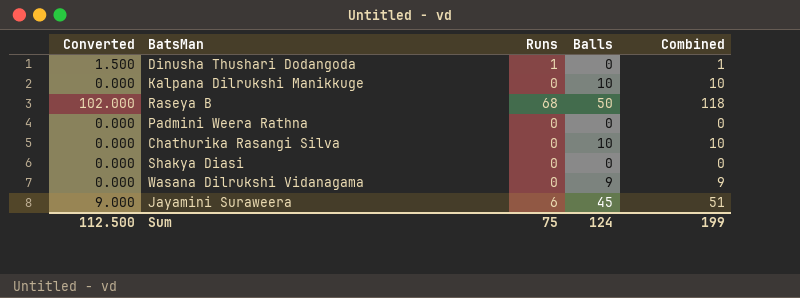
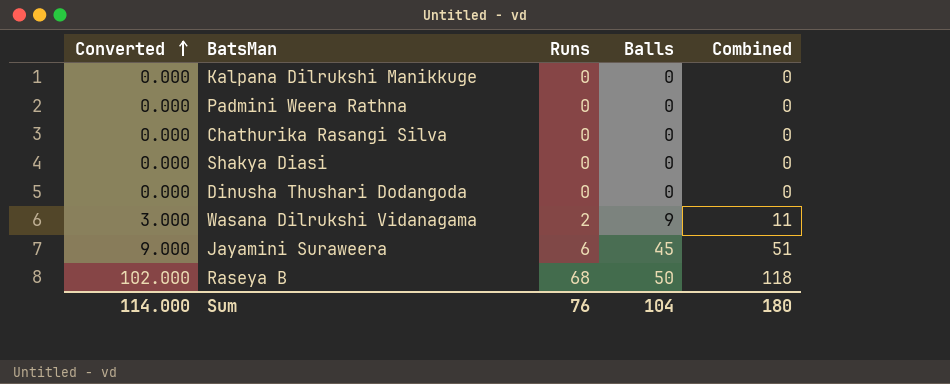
row order: none -> Converted ascending
Kalpana Dilrukshi Manikkuge | Balls: 10 -> 0
Kalpana Dilrukshi Manikkuge | Combined: 10 -> 0
Chathurika Rasangi Silva | Balls: 10 -> 0
Chathurika Rasangi Silva | Combined: 10 -> 0
Dinusha Thushari Dodangoda | Converted: 1.500 -> 0.000
Dinusha Thushari Dodangoda | Runs: 1 -> 0
Dinusha Thushari Dodangoda | Combined: 1 -> 0
Wasana Dilrukshi Vidanagama | Converted: 0.000 -> 3.000
Wasana Dilrukshi Vidanagama | Runs: 0 -> 2
Wasana Dilrukshi Vidanagama | Combined: 9 -> 11
Sum | Converted: 112.500 -> 114.000
Sum | Runs: 75 -> 76
Sum | Balls: 124 -> 104
Sum | Combined: 199 -> 180

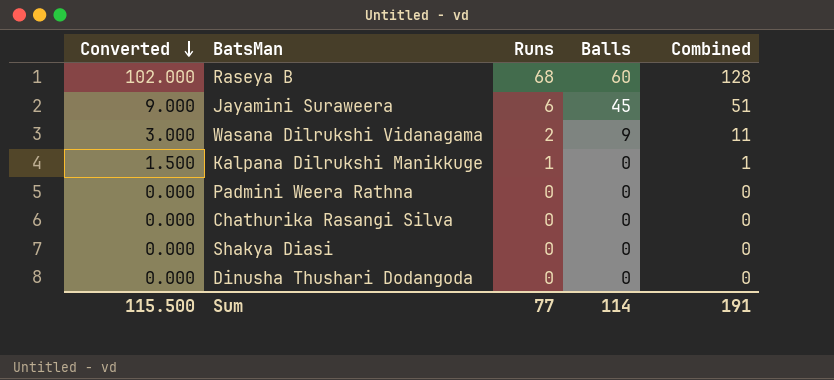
row order: Converted ascending -> Converted descending
Raseya B | Balls: 50 -> 60
Raseya B | Combined: 118 -> 128
Kalpana Dilrukshi Manikkuge | Converted: 0.000 -> 1.500
Kalpana Dilrukshi Manikkuge | Runs: 0 -> 1
Kalpana Dilrukshi Manikkuge | Combined: 0 -> 1
Sum | Converted: 114.000 -> 115.500
Sum | Runs: 76 -> 77
Sum | Balls: 104 -> 114
Sum | Combined: 180 -> 191

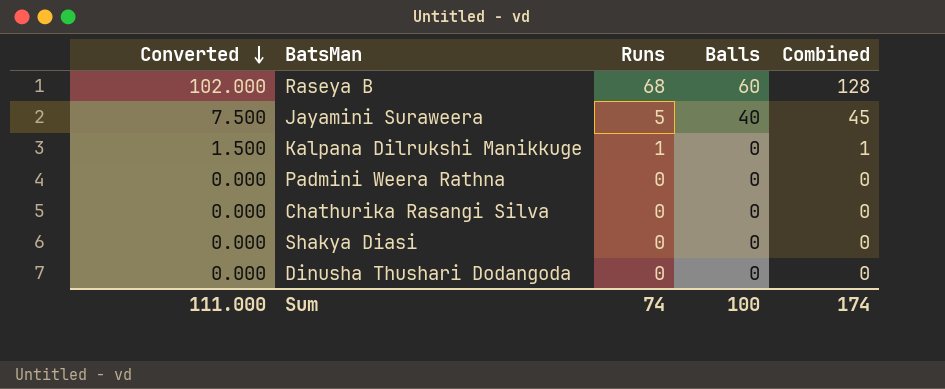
row Wasana Dilrukshi Vidanagama: 3.000 | 2 | 9 | 11 -> none
Jayamini Suraweera | Converted: 9.000 -> 7.500
Jayamini Suraweera | Runs: 6 -> 5
Jayamini Suraweera | Balls: 45 -> 40
Jayamini Suraweera | Combined: 51 -> 45
Sum | Converted: 115.500 -> 111.000
Sum | Runs: 77 -> 74
Sum | Balls: 114 -> 100
Sum | Combined: 191 -> 174

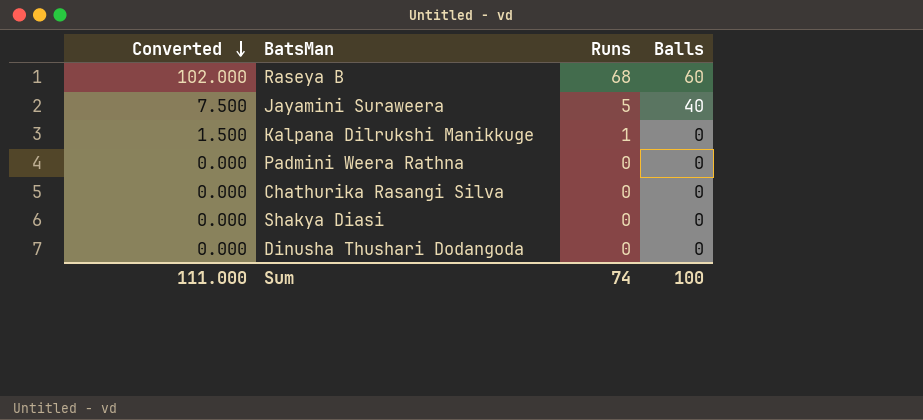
column Combined | formula: [Runs] + [Balls] -> none

